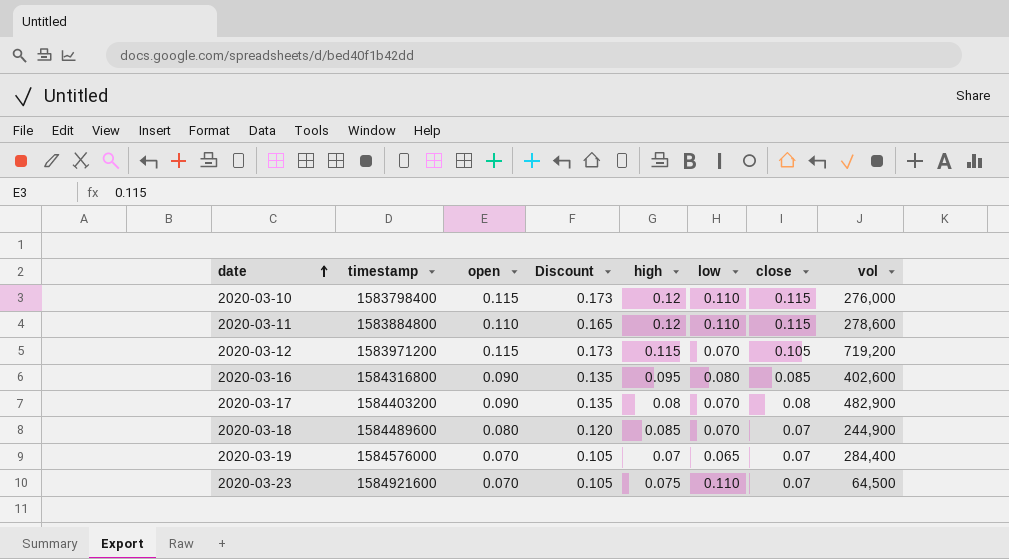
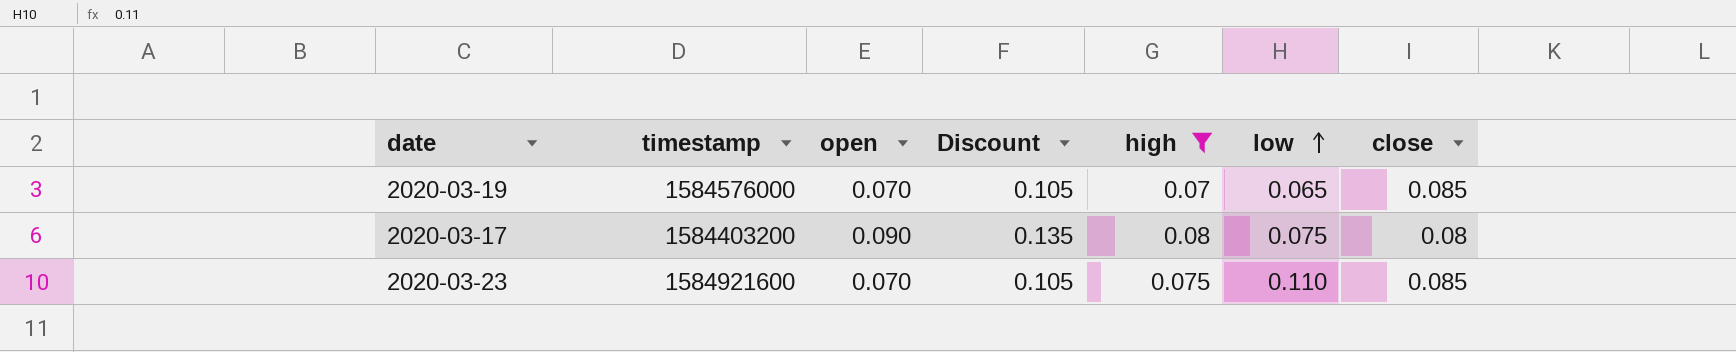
filter: none -> high <= 0.08
row order: date ascending -> low ascending
column vol | position: 8 -> none
2020-03-19 | close: 0.07 -> 0.085
2020-03-17 | low: 0.070 -> 0.075
2020-03-23 | close: 0.07 -> 0.085

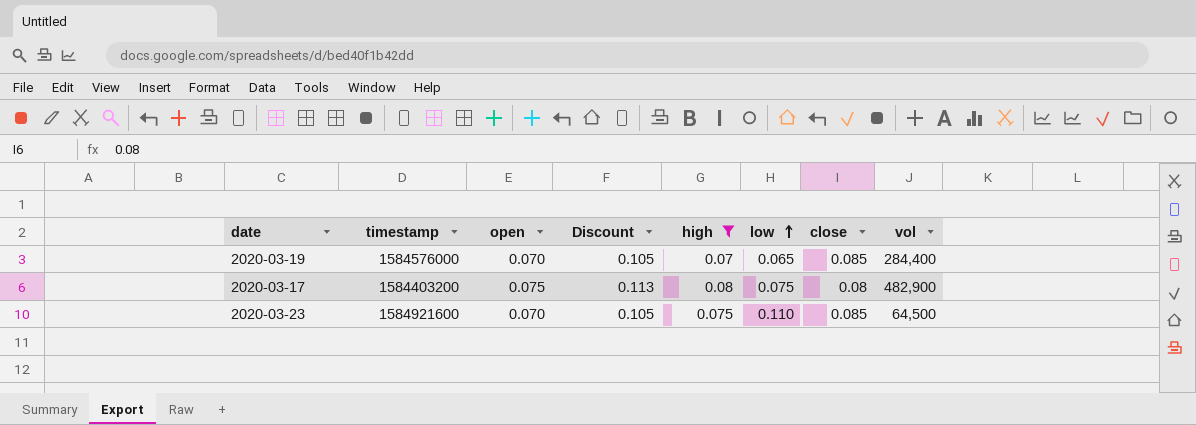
column vol | position: none -> 8
2020-03-17 | open: 0.090 -> 0.075
2020-03-17 | Discount: 0.135 -> 0.113

